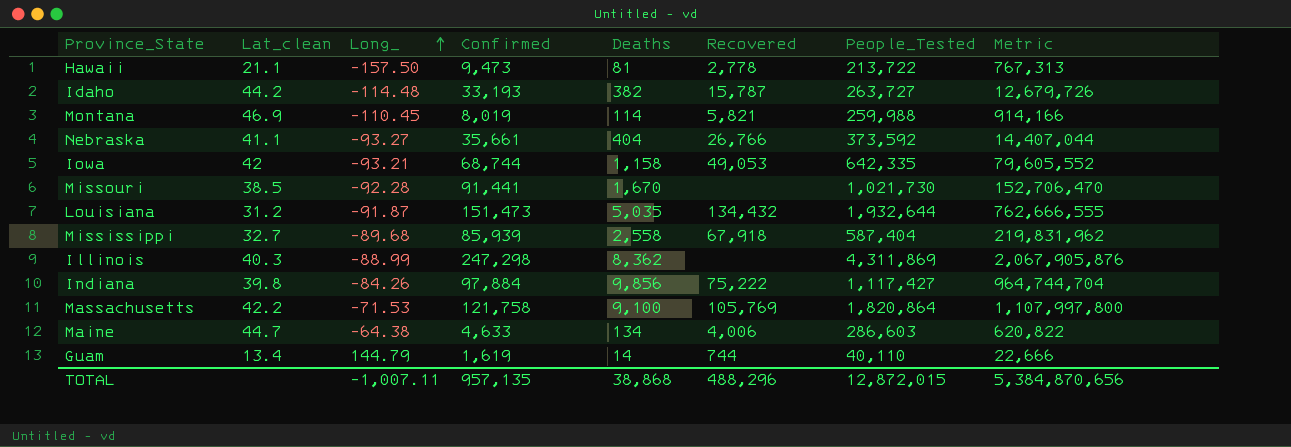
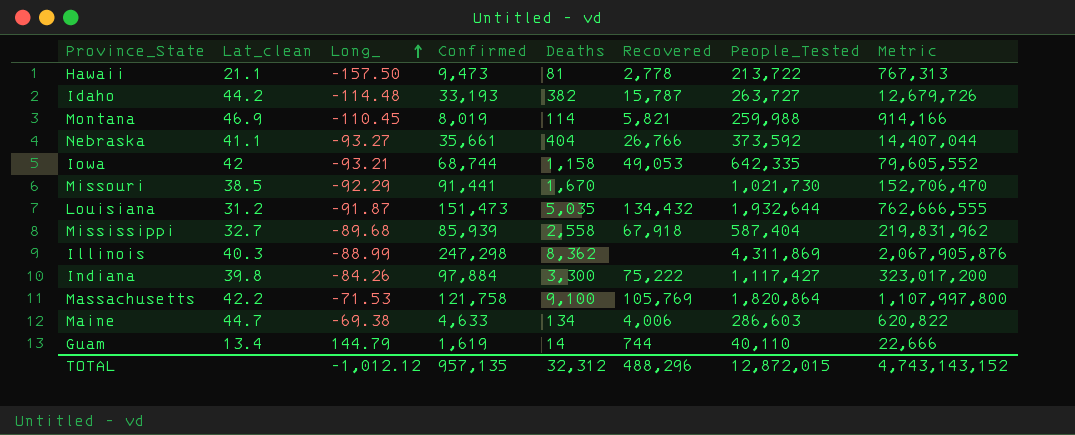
Missouri | Long_: -92.28 -> -92.29
Indiana | Deaths: 9,856 -> 3,300
Indiana | Metric: 964,744,704 -> 323,017,200
Maine | Long_: -64.38 -> -69.38
TOTAL | Long_: -1,007.11 -> -1,012.12
TOTAL | Deaths: 38,868 -> 32,312
TOTAL | Metric: 5,384,870,656 -> 4,743,143,152

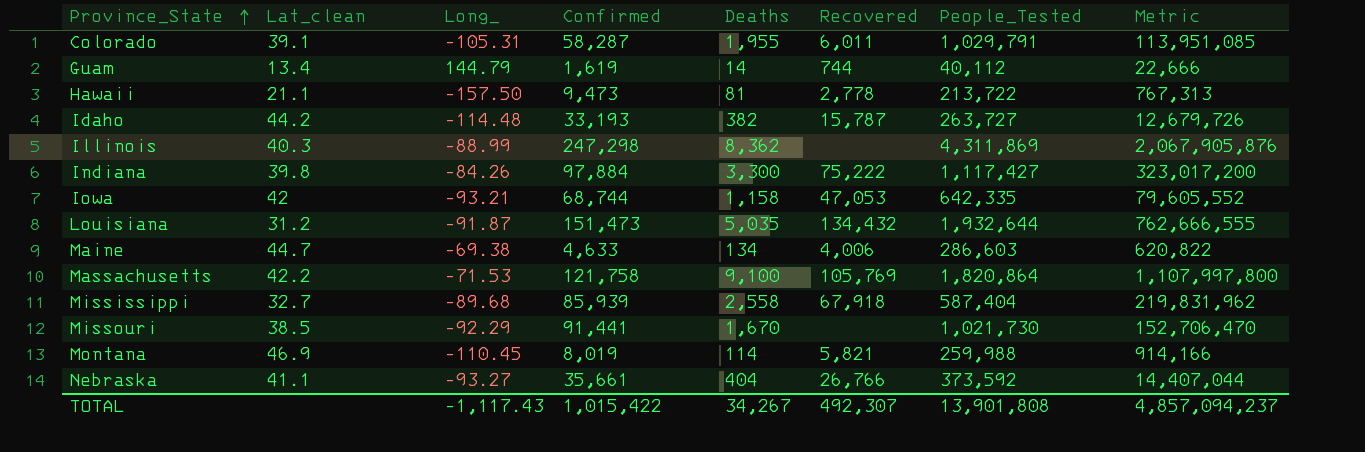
row order: Long_ ascending -> Province_State ascending
row Colorado: none -> 39.1 | -105.31 | 58,287 | 1,955 | 6,011 | 1,029,791 | 113,951,085
Guam | People_Tested: 40,110 -> 40,112
Iowa | Recovered: 49,053 -> 47,053
TOTAL | Long_: -1,012.12 -> -1,117.43
TOTAL | Confirmed: 957,135 -> 1,015,422
TOTAL | Deaths: 32,312 -> 34,267
TOTAL | Recovered: 488,296 -> 492,307
TOTAL | People_Tested: 12,872,015 -> 13,901,808
TOTAL | Metric: 4,743,143,152 -> 4,857,094,237

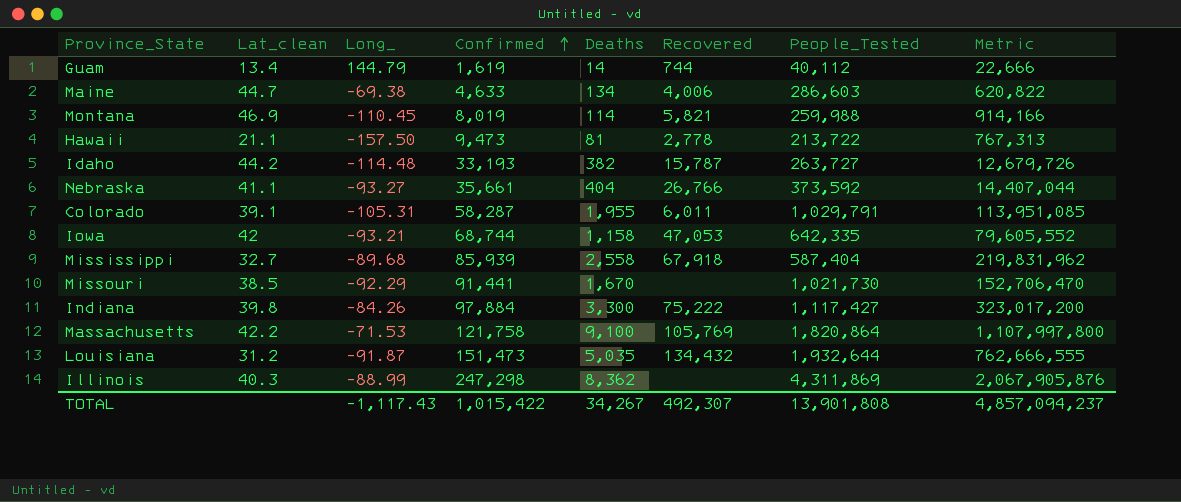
row order: Province_State ascending -> Confirmed ascending

